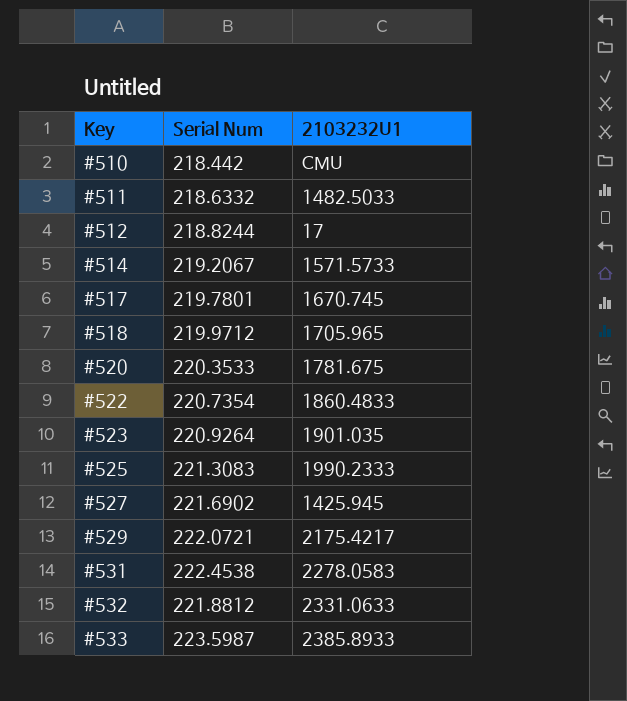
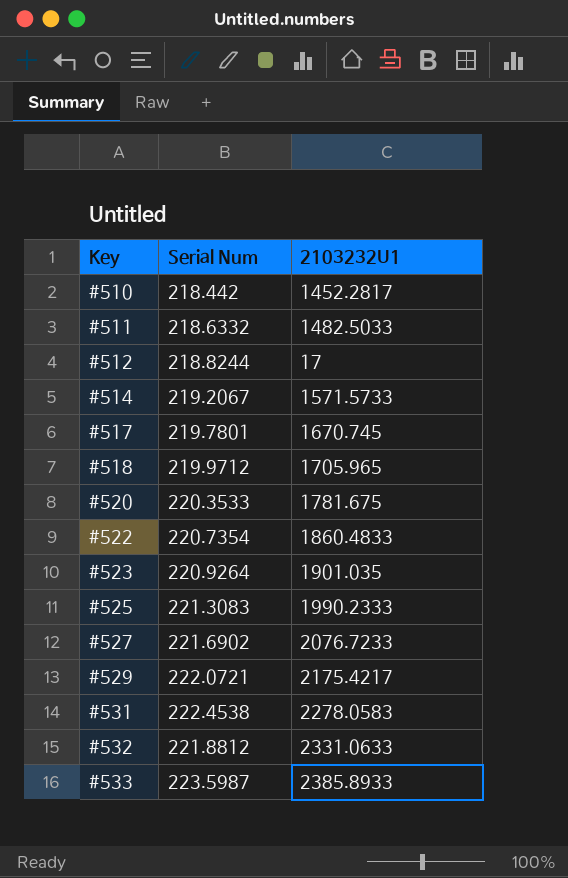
#510 | 2103232U1: CMU -> 1452.2817
#527 | 2103232U1: 1425.945 -> 2076.7233

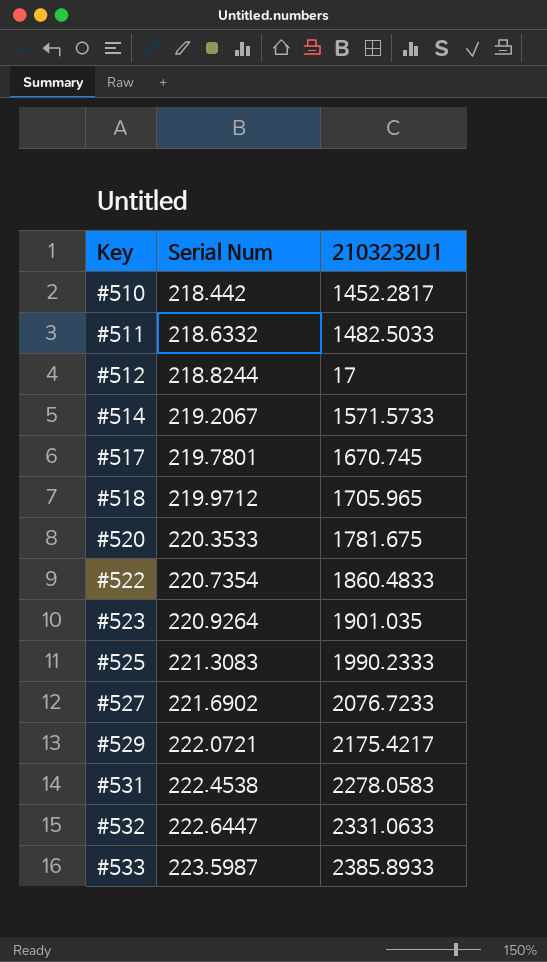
#532 | Serial Num: 221.8812 -> 222.6447

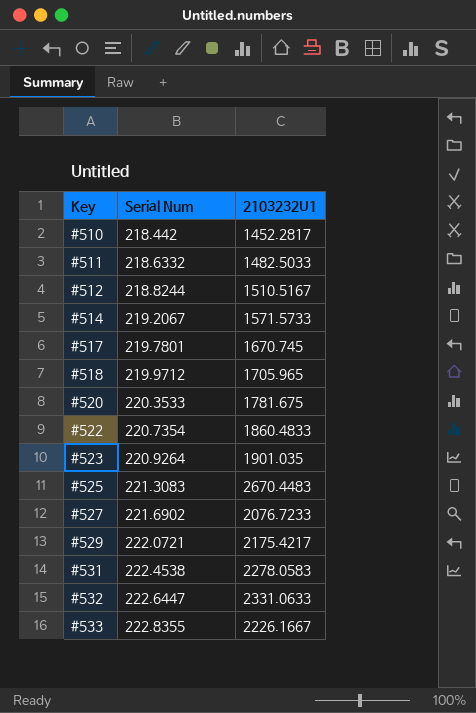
#512 | 2103232U1: 17 -> 1510.5167
#525 | 2103232U1: 1990.2333 -> 2670.4483
#533 | Serial Num: 223.5987 -> 222.8355
#533 | 2103232U1: 2385.8933 -> 2226.1667

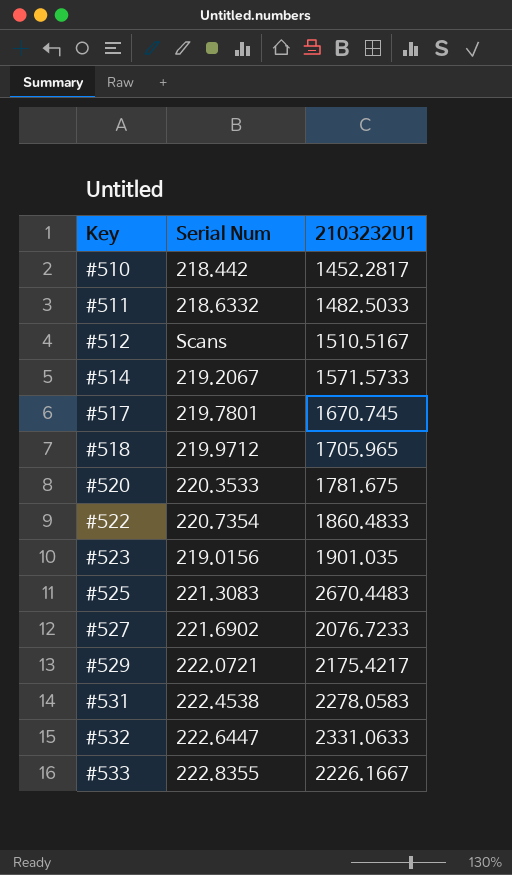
#512 | Serial Num: 218.8244 -> Scans
#523 | Serial Num: 220.9264 -> 219.0156

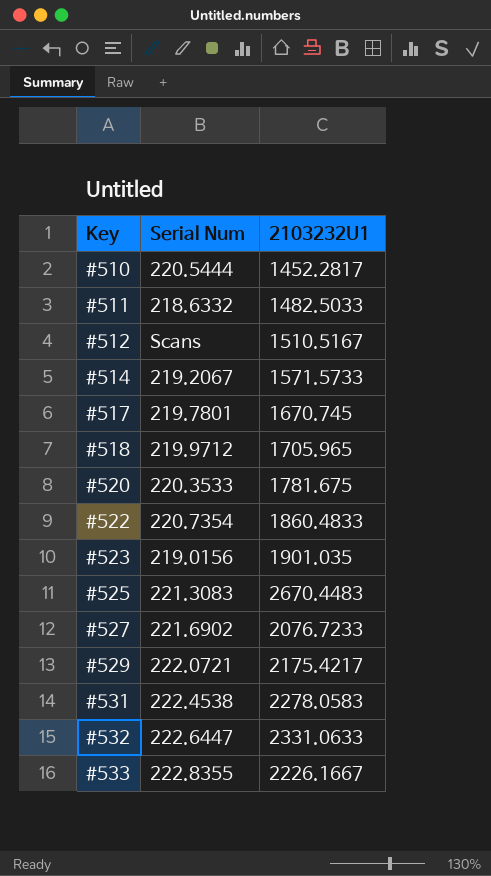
#510 | Serial Num: 218.442 -> 220.5444

